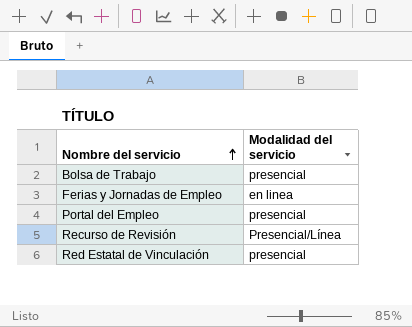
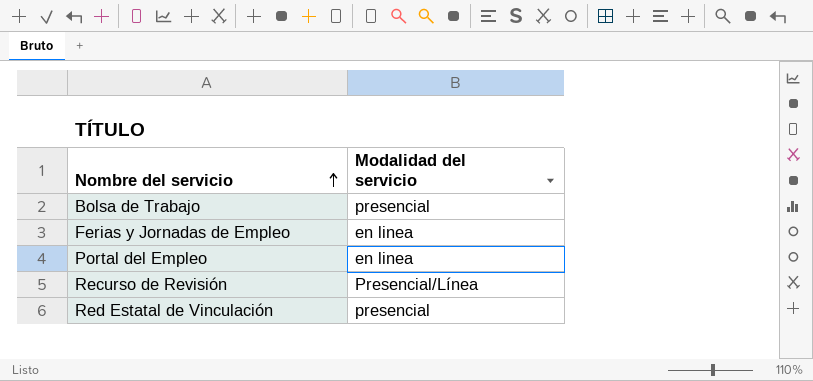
Portal del Empleo | Modalidad del servicio: presencial -> en linea

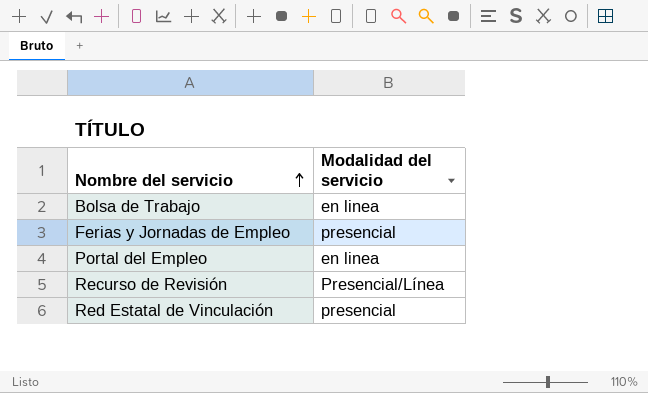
Bolsa de Trabajo | Modalidad del servicio: presencial -> en linea
Ferias y Jornadas de Empleo | Modalidad del servicio: en linea -> presencial

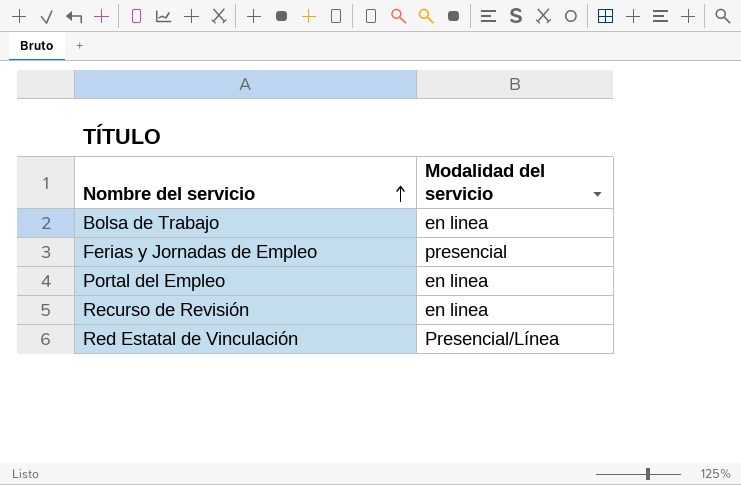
Recurso de Revisión | Modalidad del servicio: Presencial/Línea -> en linea
Red Estatal de Vinculación | Modalidad del servicio: presencial -> Presencial/Línea

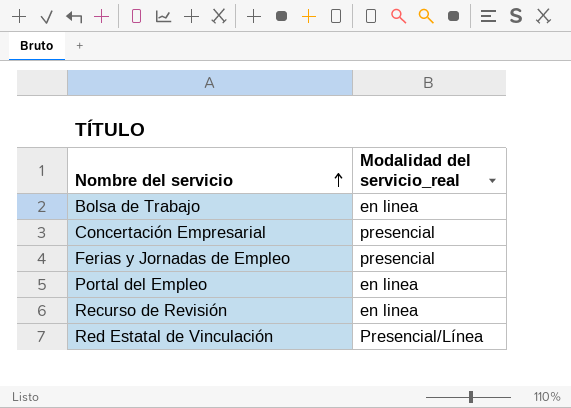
column name: Modalidad del servicio -> Modalidad del servicio_real
row Concertación Empresarial: none -> presencial

